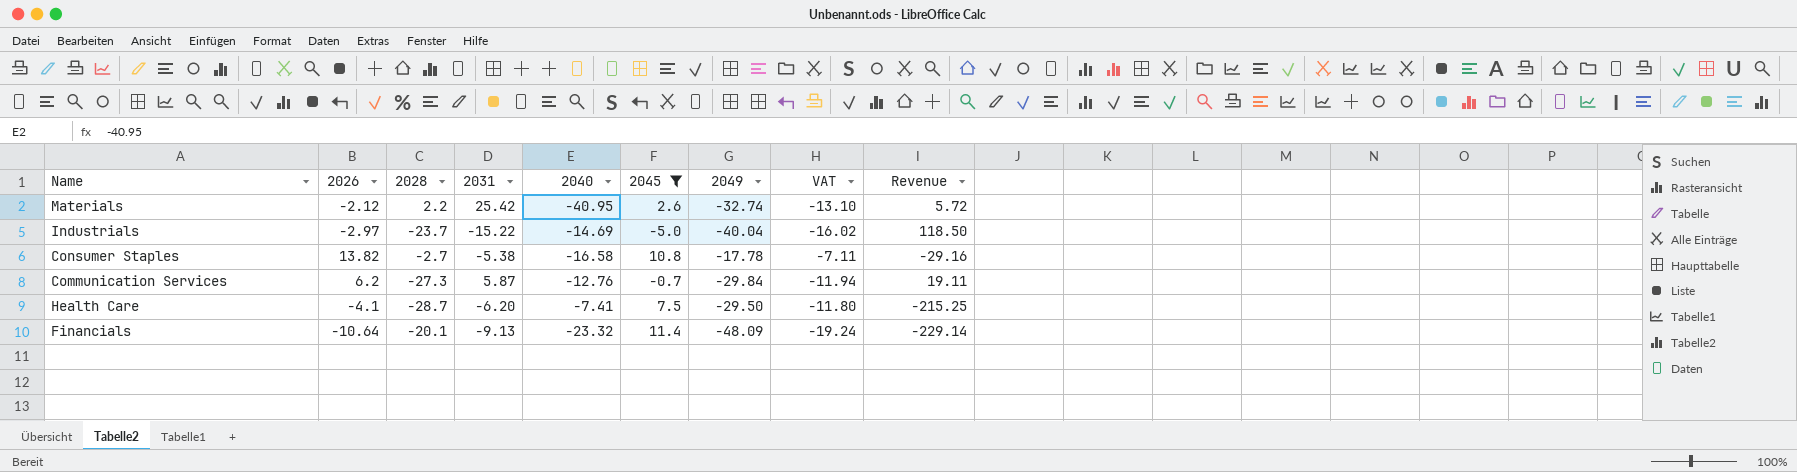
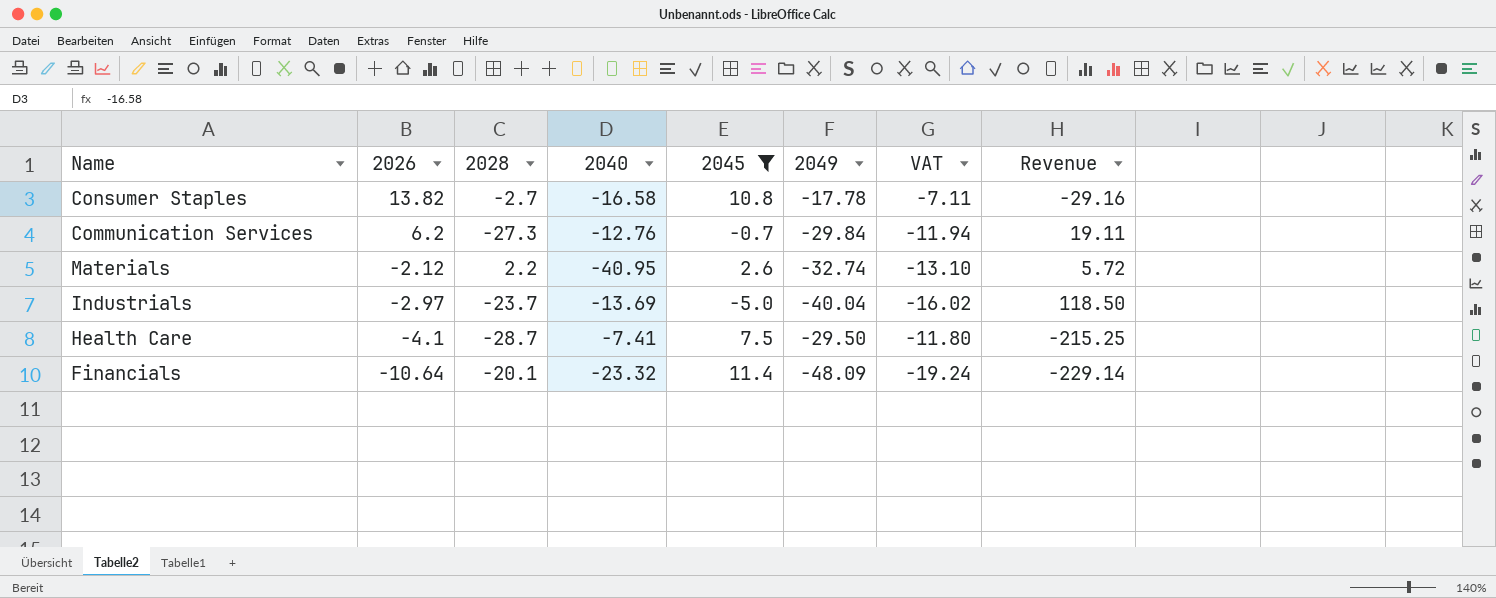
row order: none -> 2026 descending
column 2031 | position: 4 -> none
Industrials | 2040: -14.69 -> -13.69

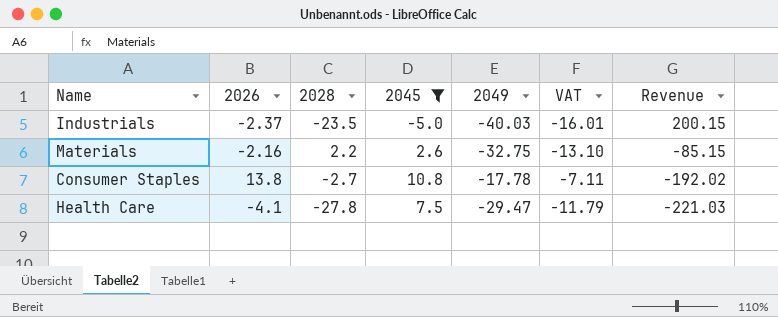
row order: 2026 descending -> Revenue descending
column 2040 | position: 4 -> none
column Revenue | formula: [2028] * [2045] -> [2045] * [2049]
row Communication Services: 6.2 | -27.3 | -12.76 | -0.7 | -29.84 | -11.94 | 19.11 -> none
row Financials: -10.64 | -20.1 | -23.32 | 11.4 | -48.09 | -19.24 | -229.14 -> none
Industrials | 2026: -2.97 -> -2.37
Industrials | 2028: -23.7 -> -23.5
Industrials | 2049: -40.04 -> -40.03
Industrials | VAT: -16.02 -> -16.01
Materials | 2026: -2.12 -> -2.16
Materials | 2049: -32.74 -> -32.75
Consumer Staples | 2026: 13.82 -> 13.8
Health Care | 2028: -28.7 -> -27.8
Health Care | 2049: -29.50 -> -29.47
Health Care | VAT: -11.80 -> -11.79

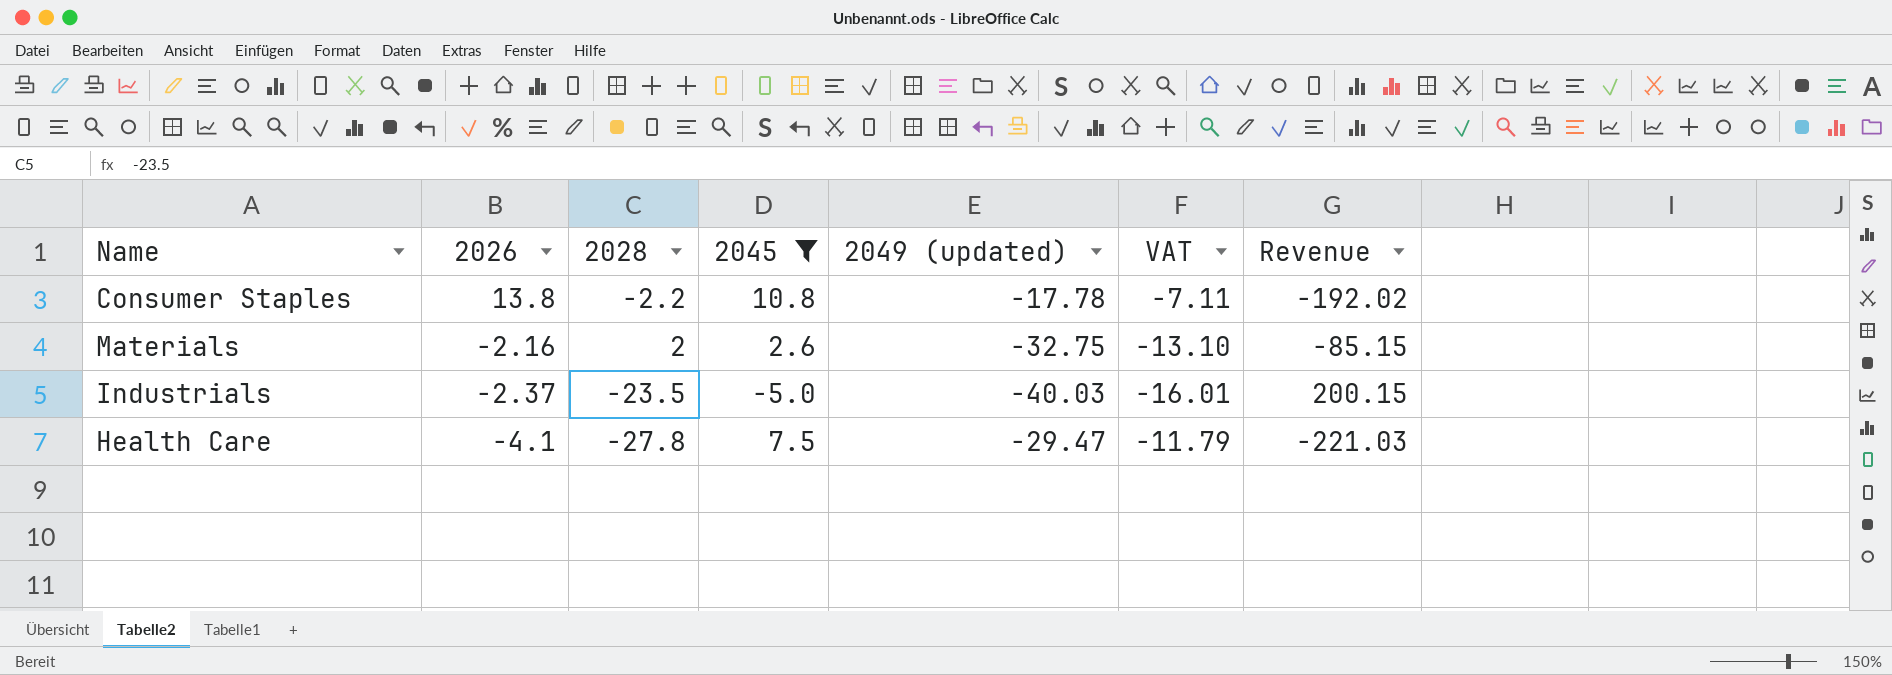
row order: Revenue descending -> 2026 descending
column name: 2049 -> 2049 (updated)
Consumer Staples | 2028: -2.7 -> -2.2
Materials | 2028: 2.2 -> 2

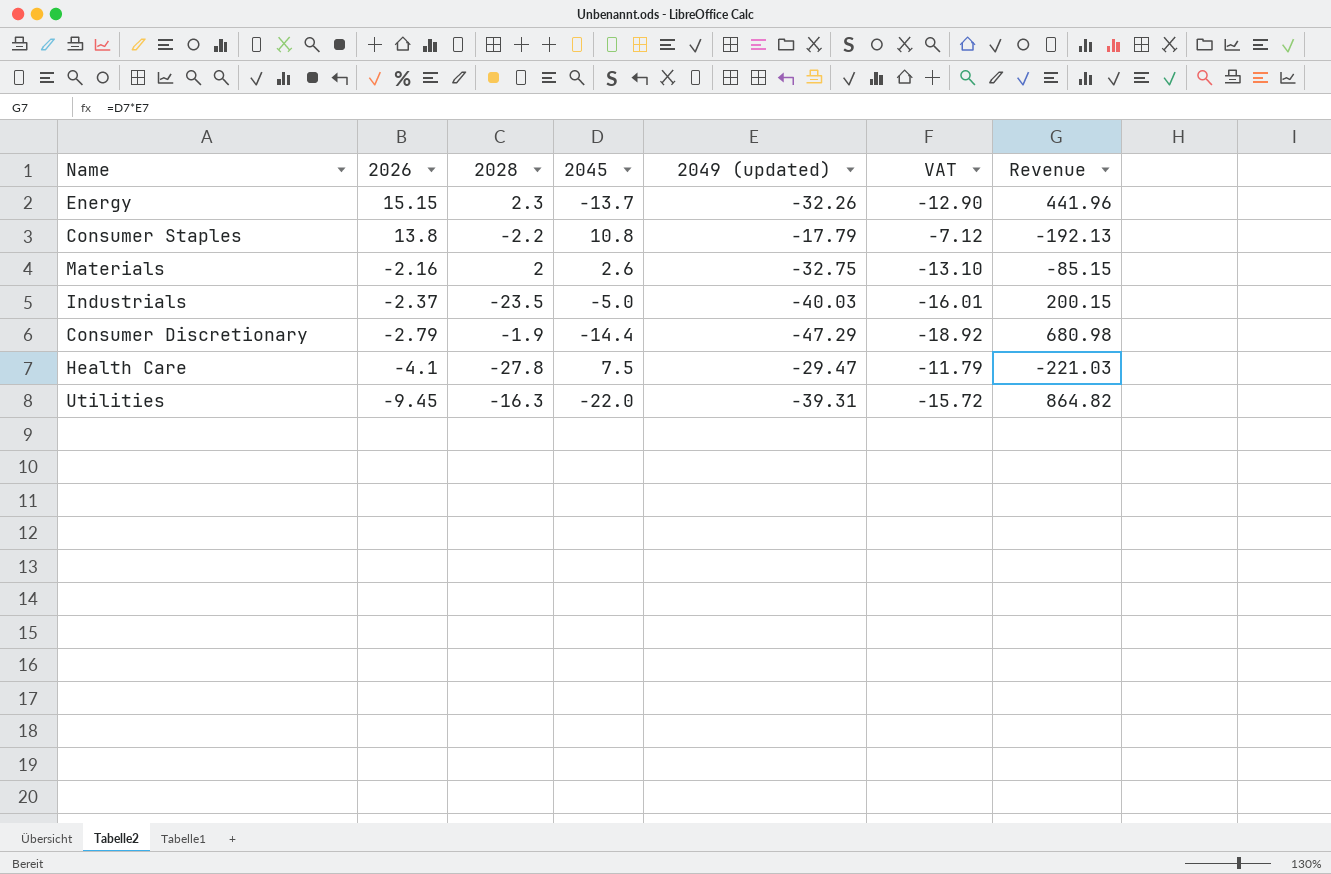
filter: 2045 >= -5.0 -> none
Consumer Staples | 2049 (updated): -17.78 -> -17.79
Consumer Staples | VAT: -7.11 -> -7.12
Consumer Staples | Revenue: -192.02 -> -192.13

